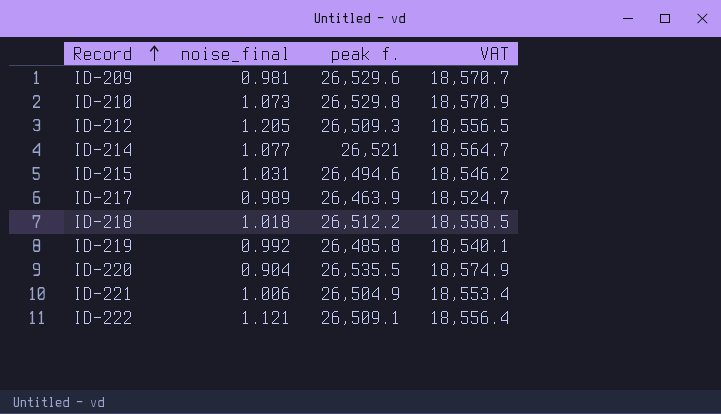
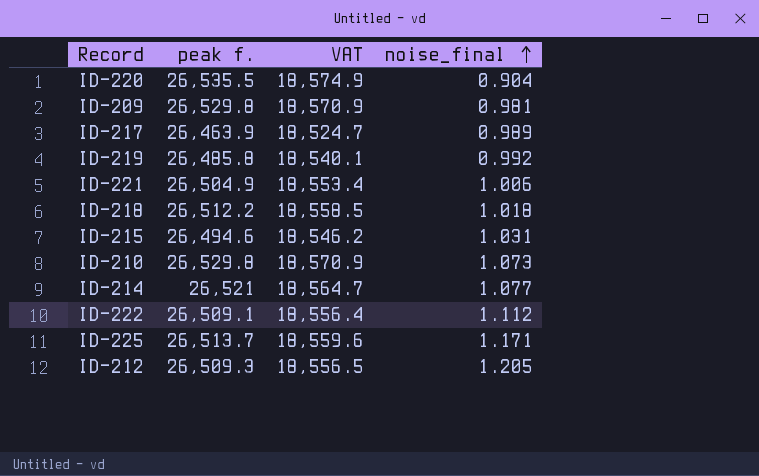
row order: Record ascending -> noise_final ascending
column noise_final | position: 2 -> 4
ID-209 | peak f.: 26,529.6 -> 26,529.8
ID-209 | VAT: 18,570.7 -> 18,570.9
ID-222 | noise_final: 1.121 -> 1.112
row ID-225: none -> 26,513.7 | 18,559.6 | 1.171

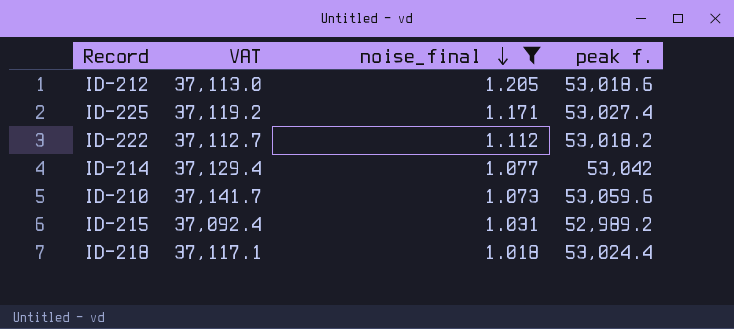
filter: none -> noise_final >= 1.018
row order: noise_final ascending -> noise_final descending
column peak f. | position: 2 -> 4
ID-212 | VAT: 18,556.5 -> 37,113.0
ID-212 | peak f.: 26,509.3 -> 53,018.6
ID-225 | VAT: 18,559.6 -> 37,119.2
ID-225 | peak f.: 26,513.7 -> 53,027.4
ID-222 | VAT: 18,556.4 -> 37,112.7
ID-222 | peak f.: 26,509.1 -> 53,018.2
ID-214 | VAT: 18,564.7 -> 37,129.4
ID-214 | peak f.: 26,521 -> 53,042
ID-210 | VAT: 18,570.9 -> 37,141.7
ID-210 | peak f.: 26,529.8 -> 53,059.6
ID-215 | VAT: 18,546.2 -> 37,092.4
ID-215 | peak f.: 26,494.6 -> 52,989.2
ID-218 | VAT: 18,558.5 -> 37,117.1
ID-218 | peak f.: 26,512.2 -> 53,024.4

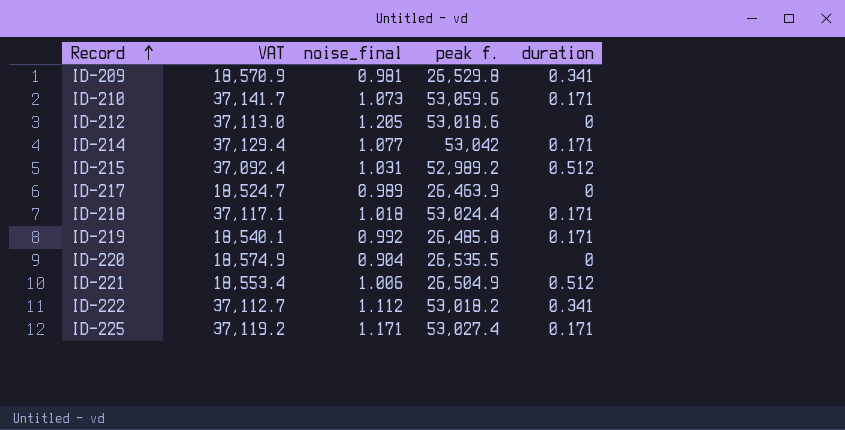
filter: noise_final >= 1.018 -> none
row order: noise_final descending -> Record ascending
column duration | position: none -> 5

